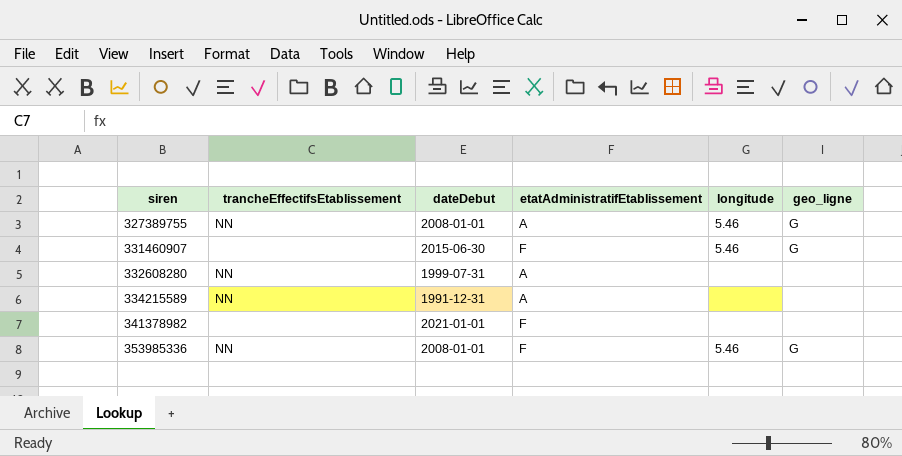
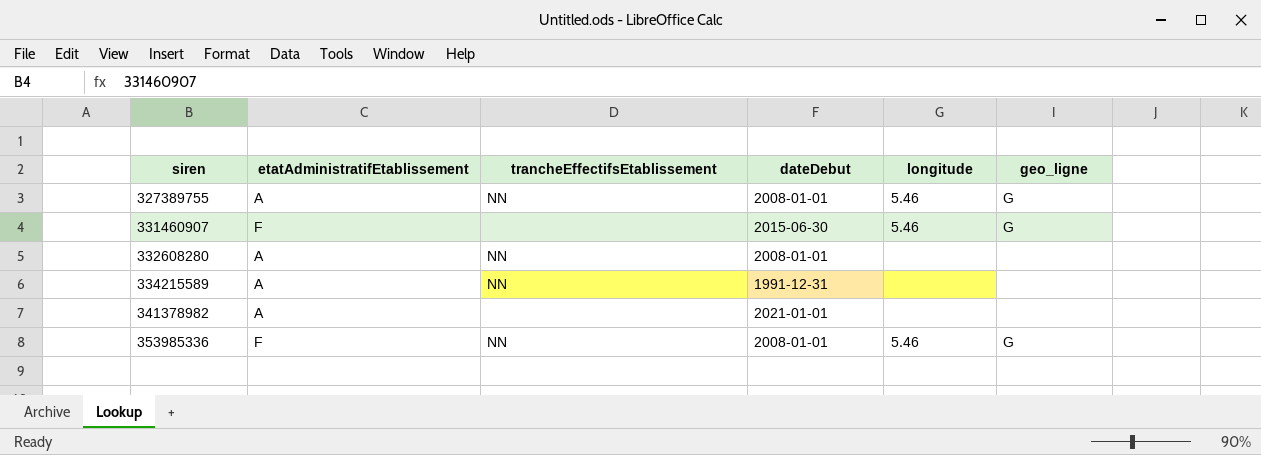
column etatAdministratifEtablissement | position: 4 -> 2
332608280 | dateDebut: 1999-07-31 -> 2008-01-01
341378982 | etatAdministratifEtablissement: F -> A

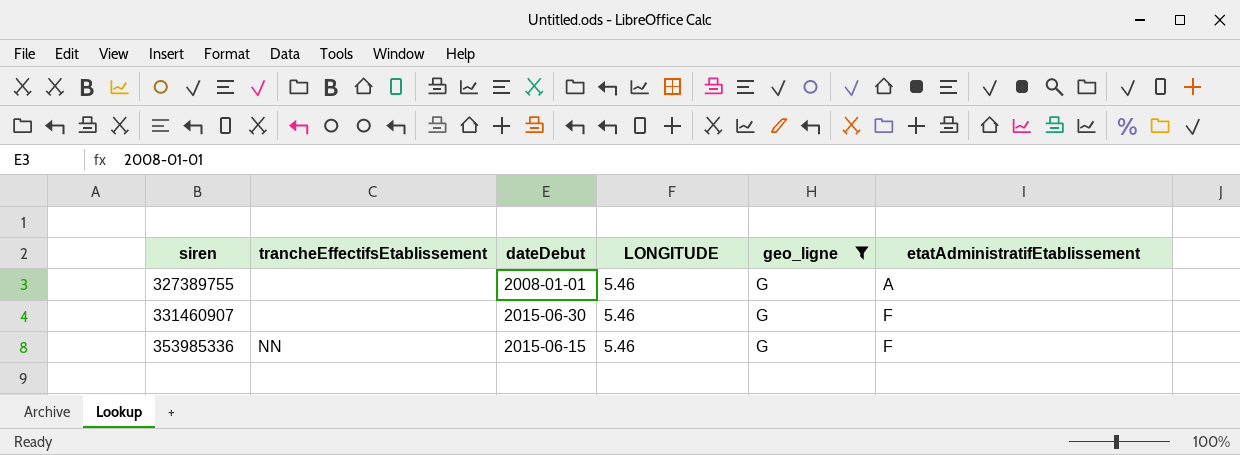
filter: none -> geo_ligne = G
column name: longitude -> LONGITUDE
column etatAdministratifEtablissement | position: 2 -> 6
327389755 | trancheEffectifsEtablissement: NN -> none
353985336 | dateDebut: 2008-01-01 -> 2015-06-15

